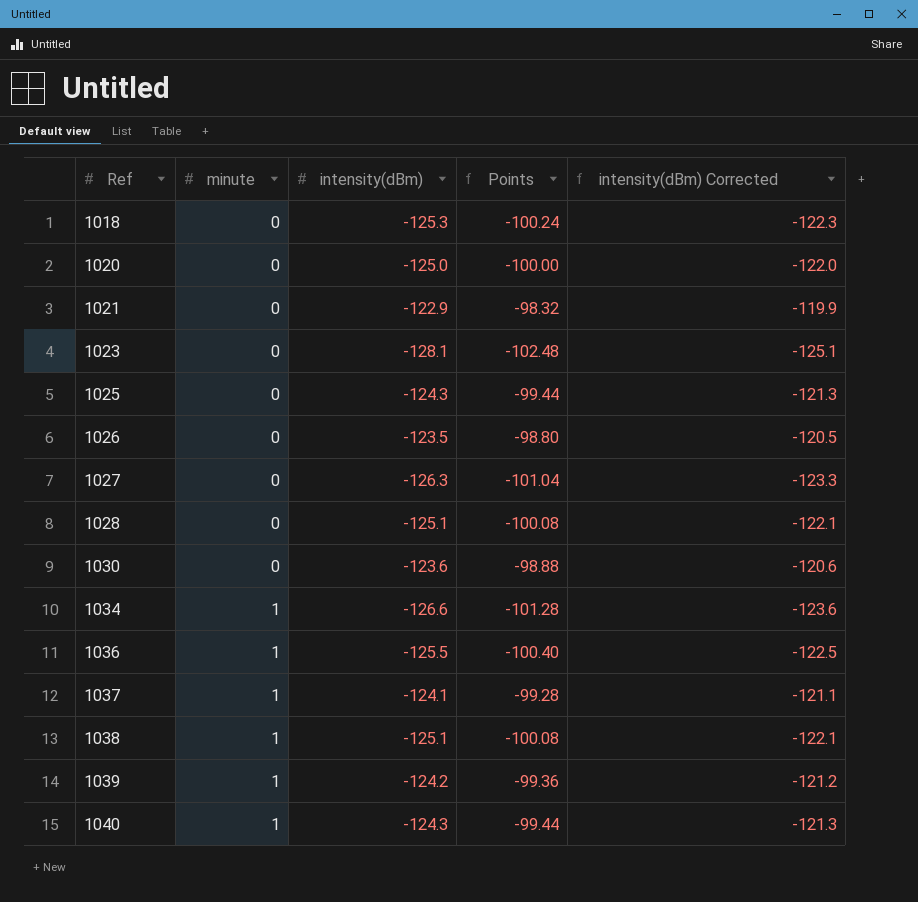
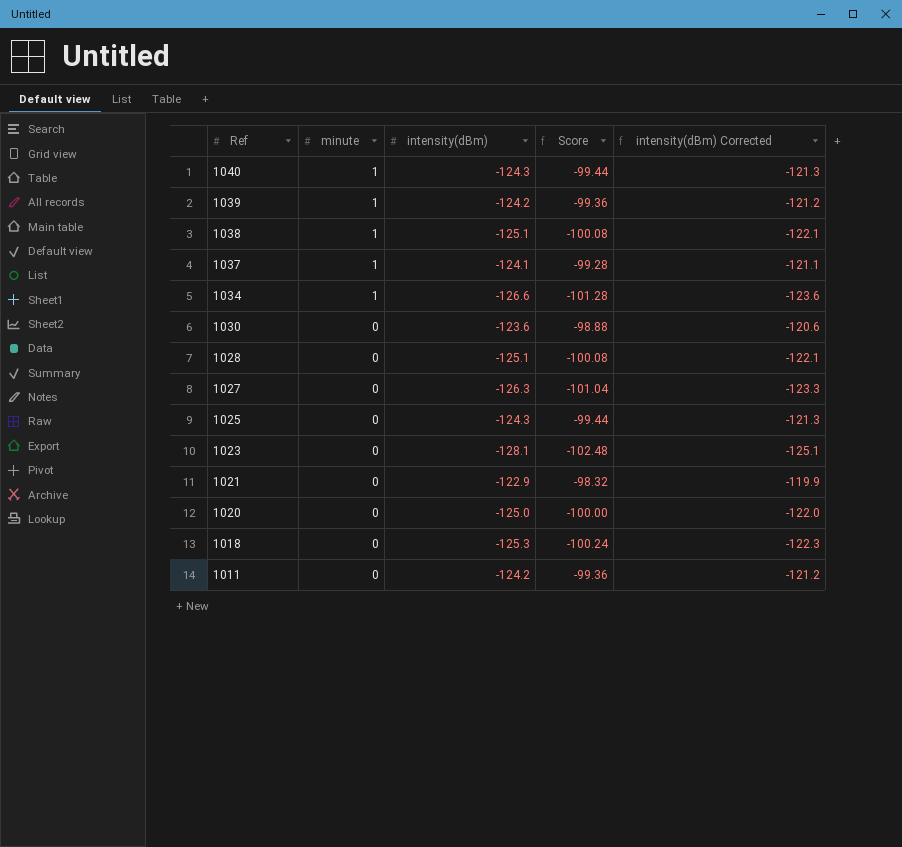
row order: Ref ascending -> Ref descending
column name: Points -> Score
row 1026: 0 | -123.5 | -98.80 | -120.5 -> none
row 1036: 1 | -125.5 | -100.40 | -122.5 -> none
row 1011: none -> 0 | -124.2 | -99.36 | -121.2

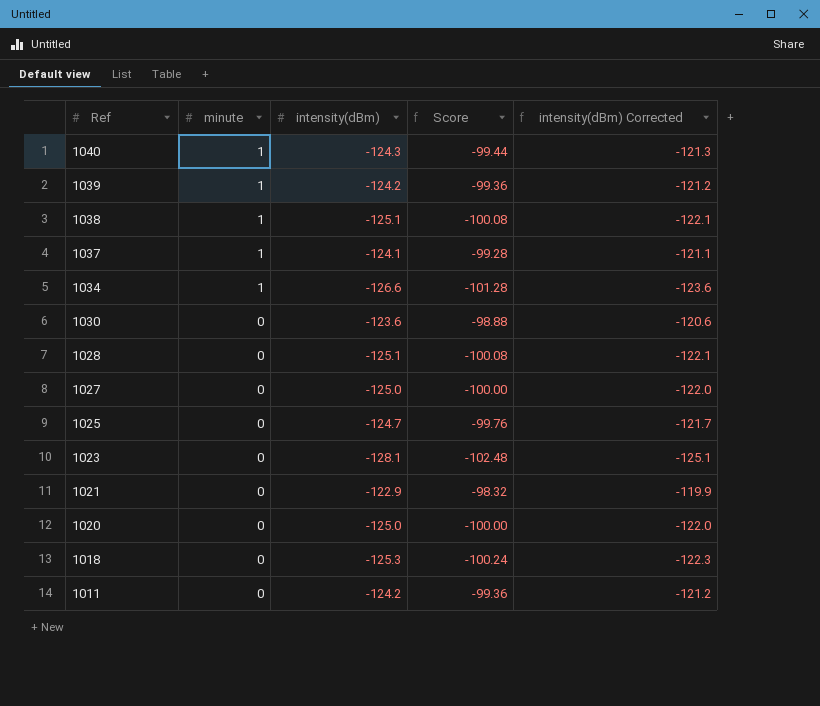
1027 | intensity(dBm): -126.3 -> -125.0
1027 | Score: -101.04 -> -100.00
1027 | intensity(dBm) Corrected: -123.3 -> -122.0
1025 | intensity(dBm): -124.3 -> -124.7
1025 | Score: -99.44 -> -99.76
1025 | intensity(dBm) Corrected: -121.3 -> -121.7

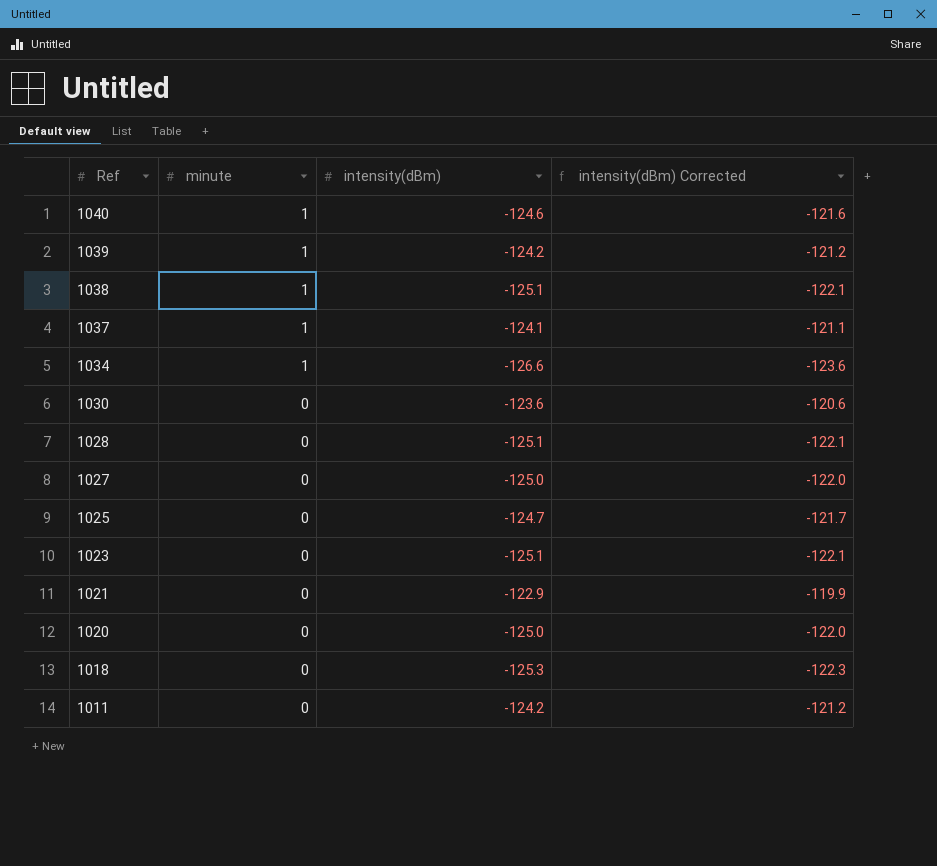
column Score | formula: [intensity(dBm)] * 0.8 -> none
1040 | intensity(dBm): -124.3 -> -124.6
1040 | intensity(dBm) Corrected: -121.3 -> -121.6
1023 | intensity(dBm): -128.1 -> -125.1
1023 | intensity(dBm) Corrected: -125.1 -> -122.1

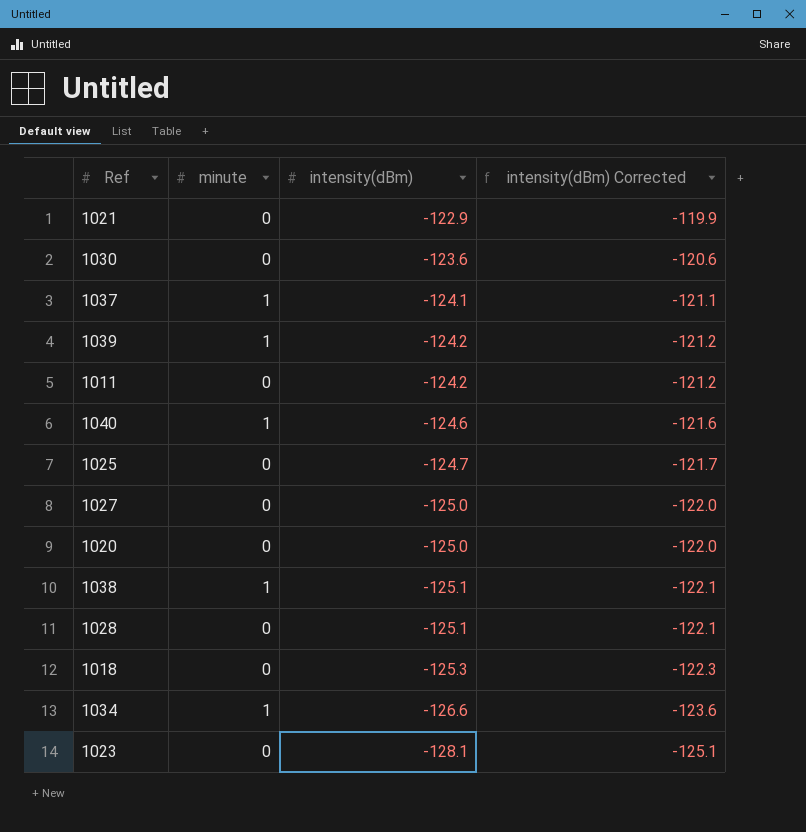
row order: Ref descending -> intensity(dBm) descending
1023 | intensity(dBm): -125.1 -> -128.1
1023 | intensity(dBm) Corrected: -122.1 -> -125.1

